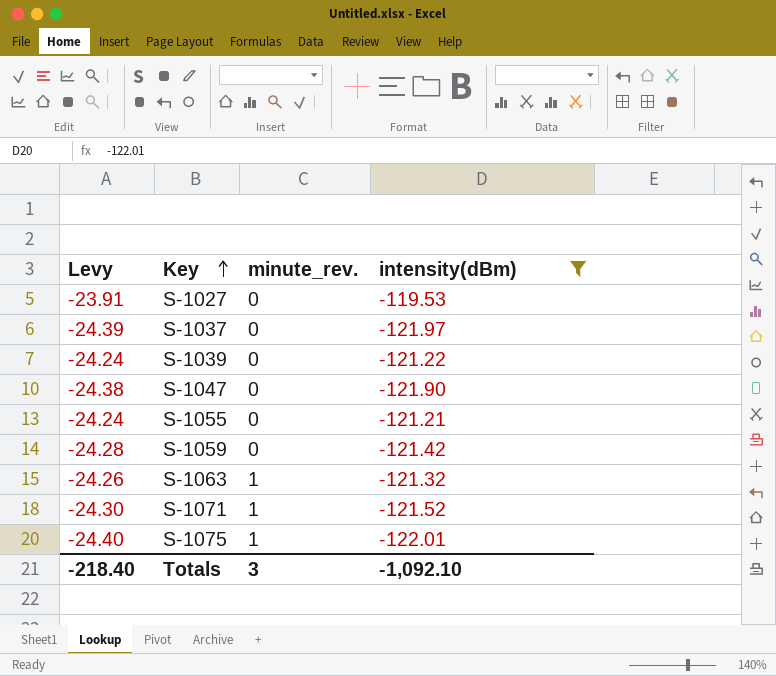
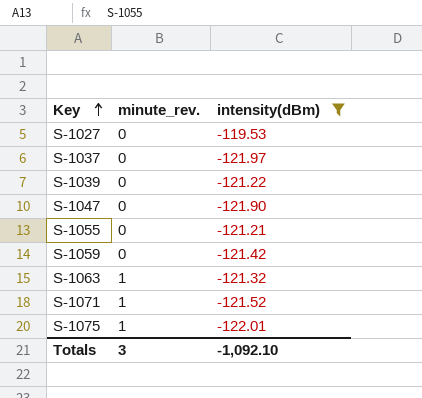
column Levy | formula: [intensity(dBm)] * 0.2 -> none

